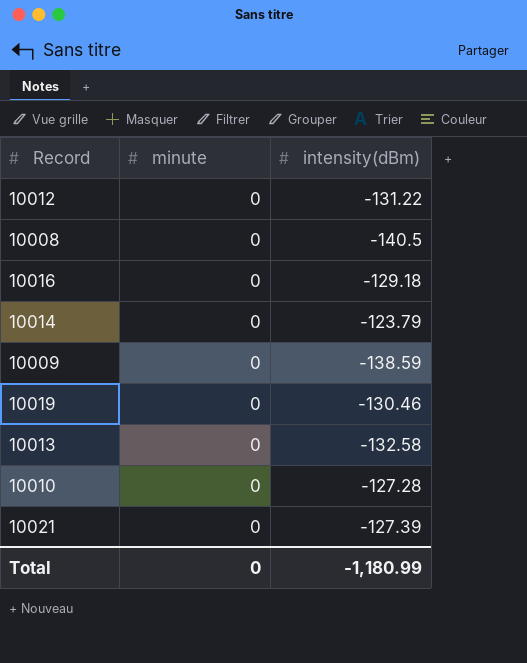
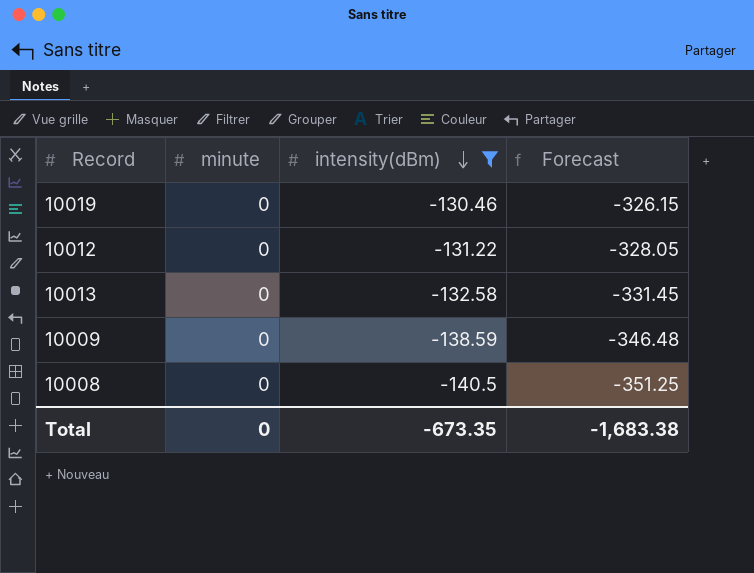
filter: none -> intensity(dBm) <= -130.46
row order: none -> intensity(dBm) descending
column Forecast | formula: none -> [intensity(dBm)] * 2.5
Total | intensity(dBm): -1,180.99 -> -673.35

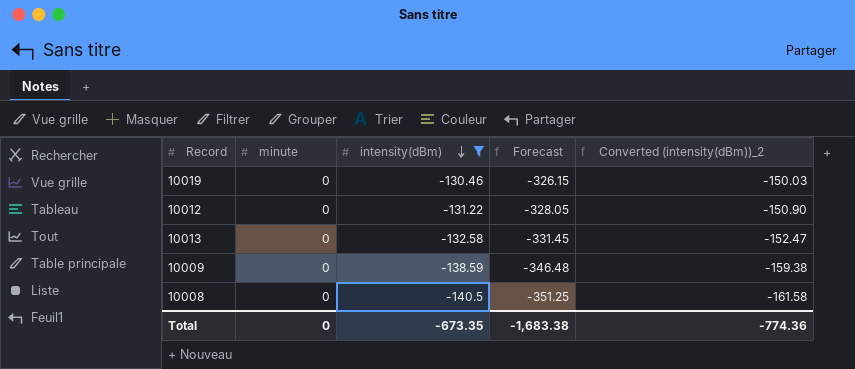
column Converted (intensity(dBm))_2 | formula: none -> [intensity(dBm)] * 1.15

